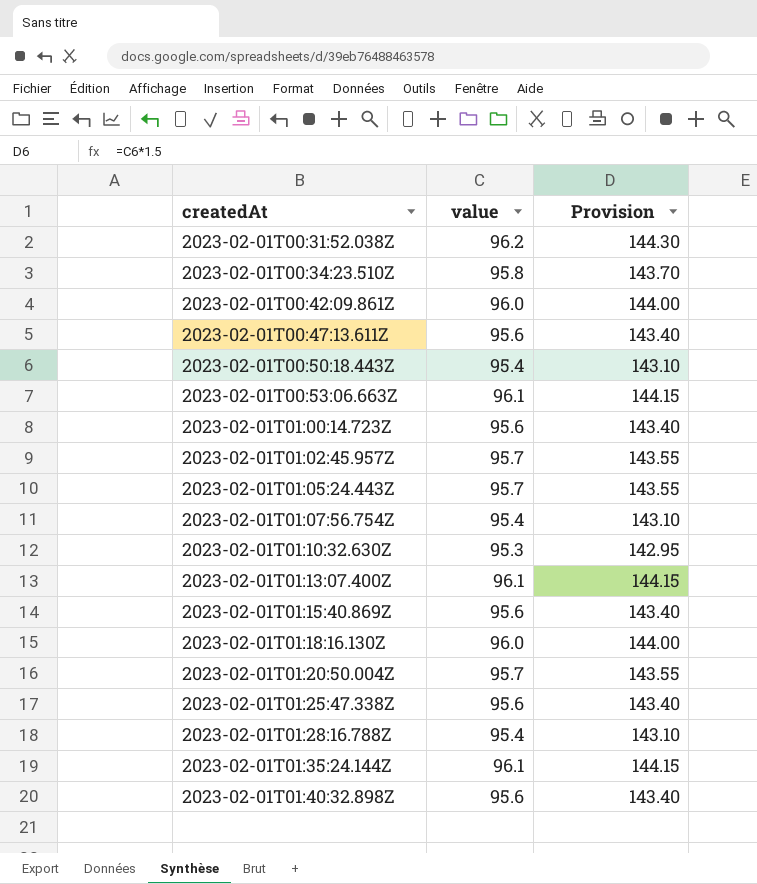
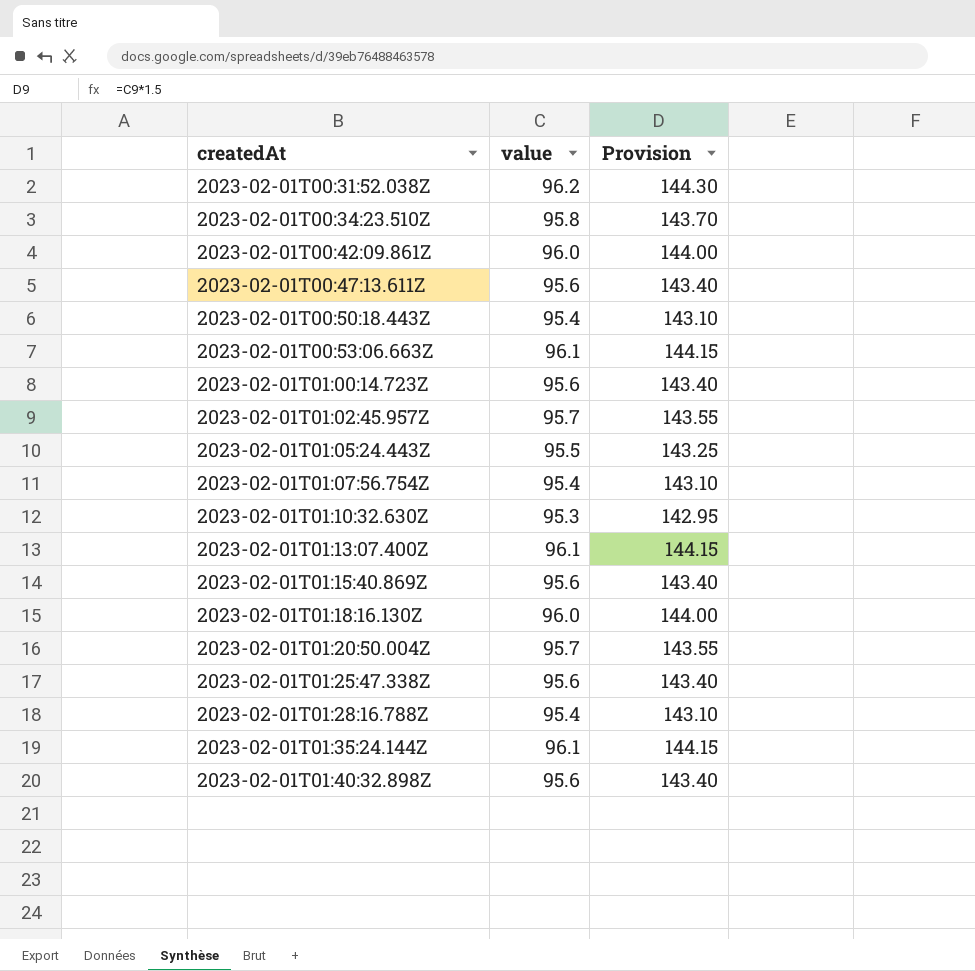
2023-02-01T01:05:24.443Z | value: 95.7 -> 95.5
2023-02-01T01:05:24.443Z | Provision: 143.55 -> 143.25

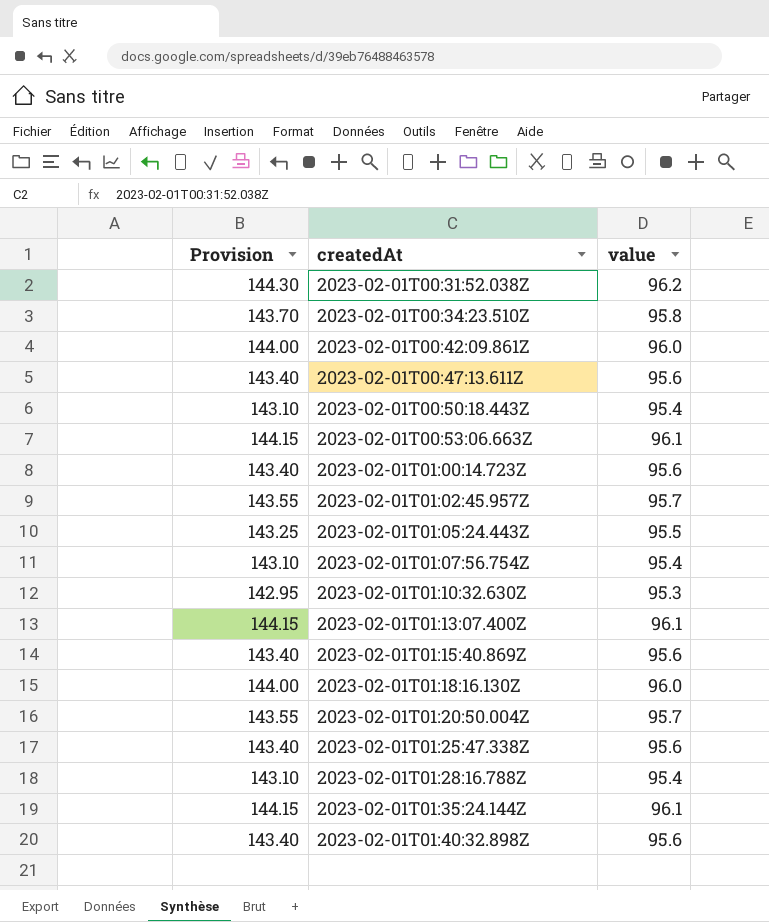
column Provision | position: 3 -> 1

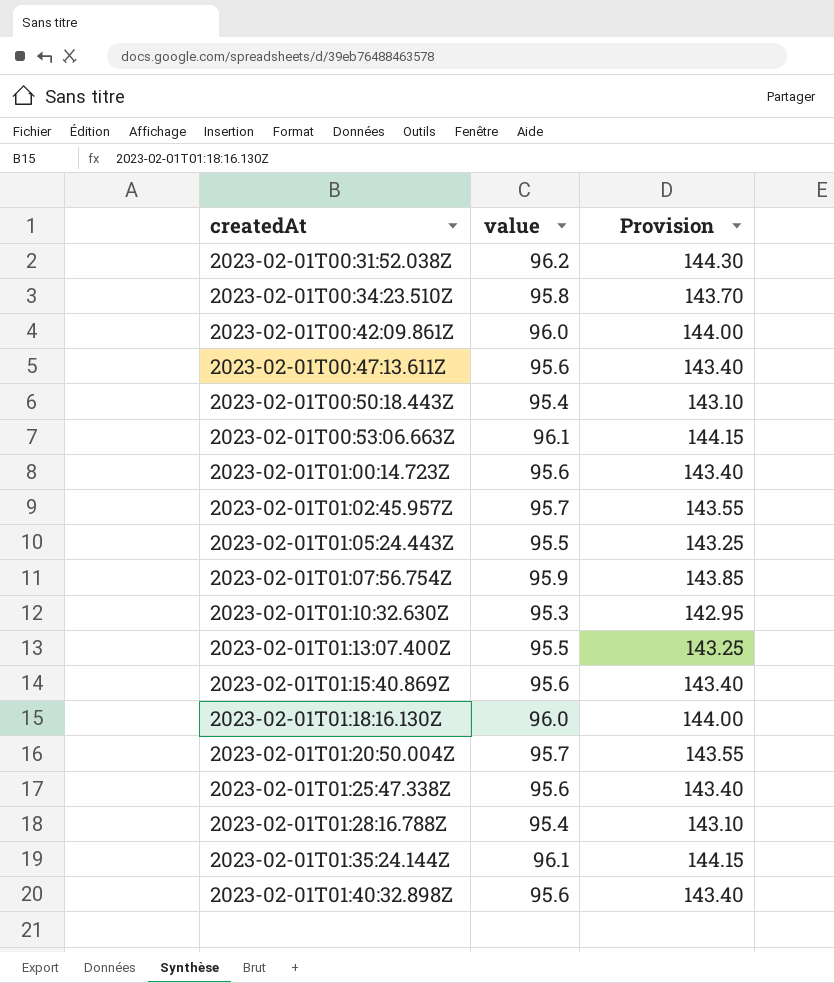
column Provision | position: 1 -> 3
2023-02-01T01:07:56.754Z | value: 95.4 -> 95.9
2023-02-01T01:07:56.754Z | Provision: 143.10 -> 143.85
2023-02-01T01:13:07.400Z | value: 96.1 -> 95.5
2023-02-01T01:13:07.400Z | Provision: 144.15 -> 143.25

